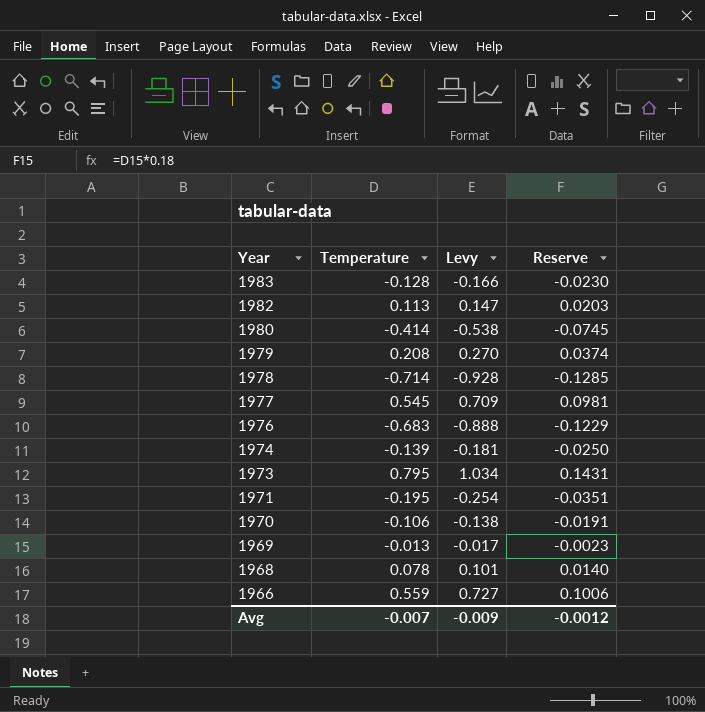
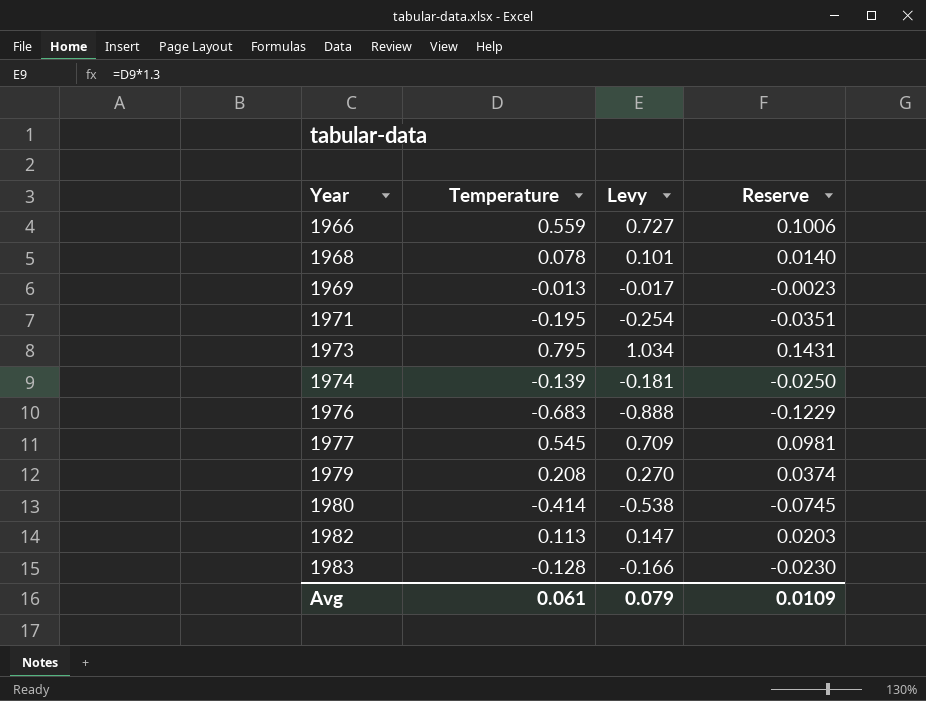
row order: Year descending -> Year ascending
row 1978: -0.714 | -0.928 | -0.1285 -> none
row 1970: -0.106 | -0.138 | -0.0191 -> none
Avg | Temperature: -0.007 -> 0.061
Avg | Levy: -0.009 -> 0.079
Avg | Reserve: -0.0012 -> 0.0109

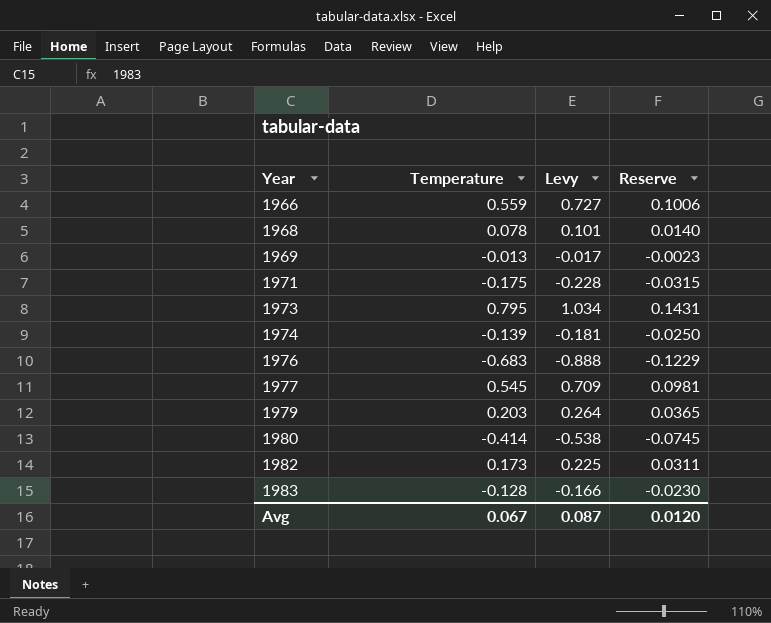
1971 | Temperature: -0.195 -> -0.175
1971 | Levy: -0.254 -> -0.228
1971 | Reserve: -0.0351 -> -0.0315
1979 | Temperature: 0.208 -> 0.203
1979 | Levy: 0.270 -> 0.264
1979 | Reserve: 0.0374 -> 0.0365
1982 | Temperature: 0.113 -> 0.173
1982 | Levy: 0.147 -> 0.225
1982 | Reserve: 0.0203 -> 0.0311
Avg | Temperature: 0.061 -> 0.067
Avg | Levy: 0.079 -> 0.087
Avg | Reserve: 0.0109 -> 0.0120

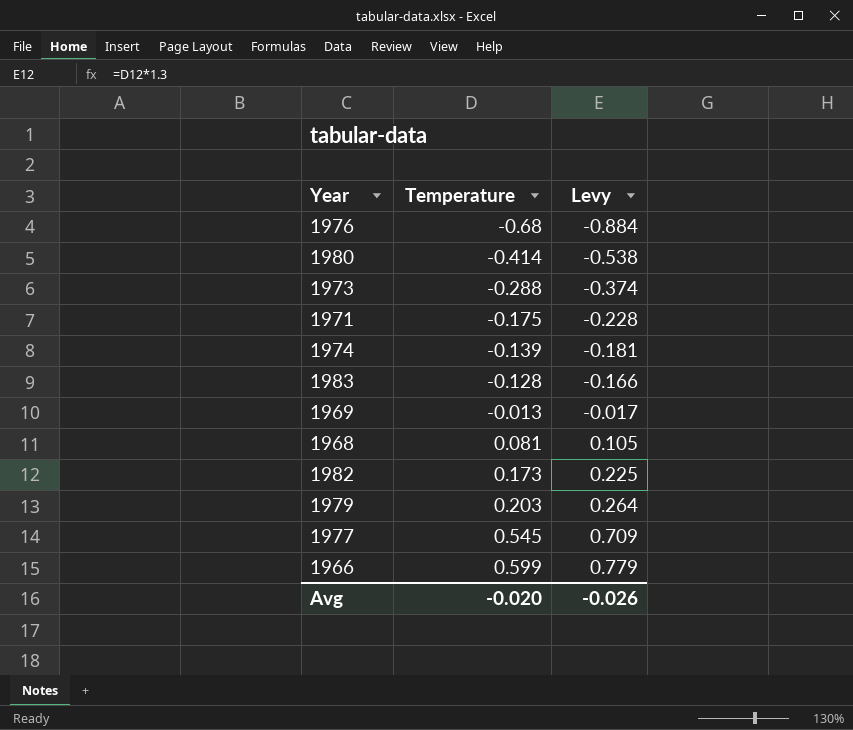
row order: Year ascending -> Temperature ascending
column Reserve | formula: [Temperature] * 0.18 -> none
1976 | Temperature: -0.683 -> -0.68
1976 | Levy: -0.888 -> -0.884
1973 | Temperature: 0.795 -> -0.288
1973 | Levy: 1.034 -> -0.374
1968 | Temperature: 0.078 -> 0.081
1968 | Levy: 0.101 -> 0.105
1966 | Temperature: 0.559 -> 0.599
1966 | Levy: 0.727 -> 0.779
Avg | Temperature: 0.067 -> -0.020
Avg | Levy: 0.087 -> -0.026

